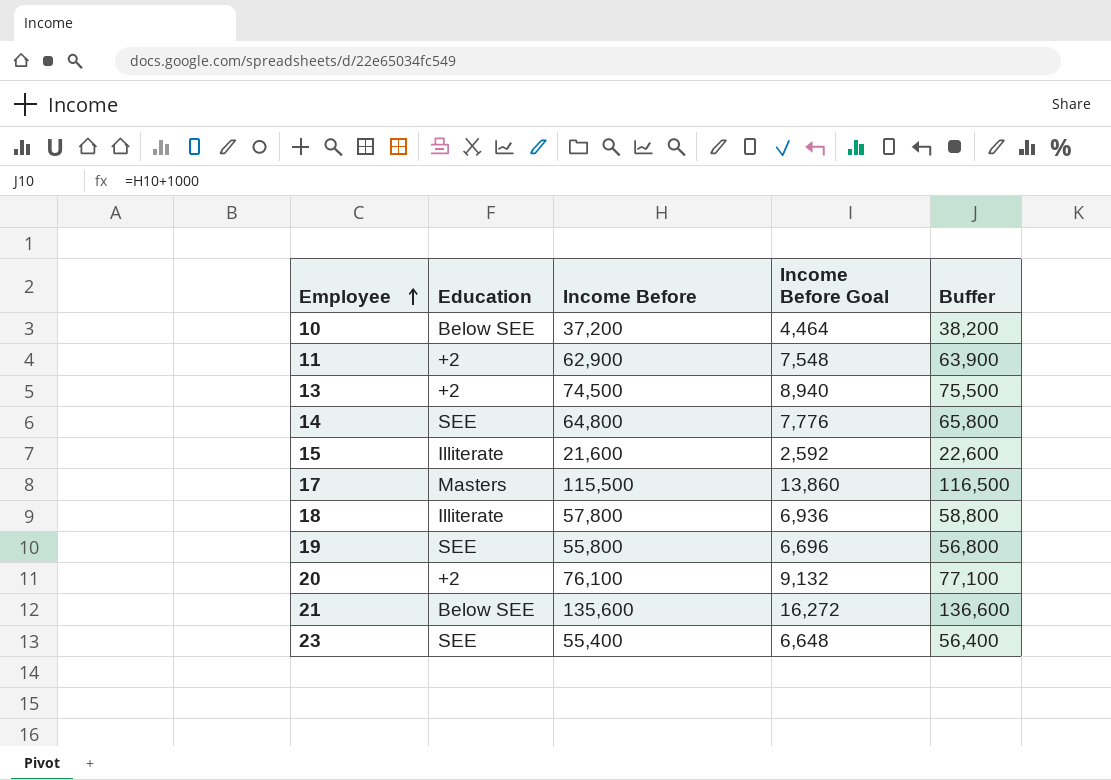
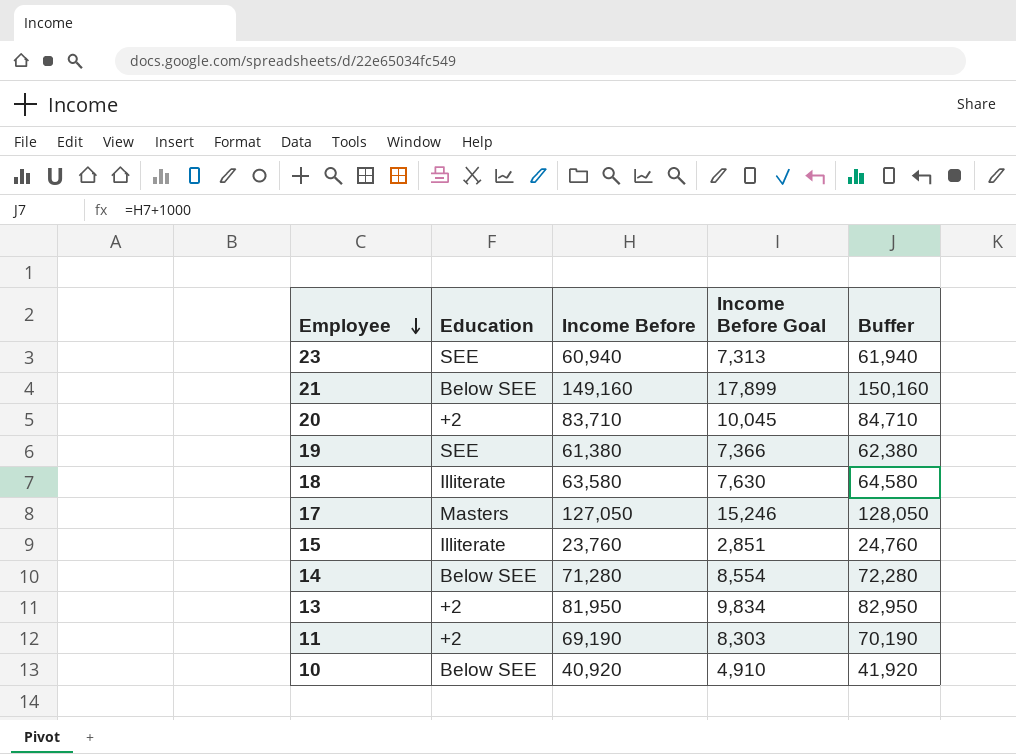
row order: Employee ascending -> Employee descending
23 | Income Before: 55,400 -> 60,940
23 | Income Before Goal: 6,648 -> 7,313
23 | Buffer: 56,400 -> 61,940
21 | Income Before: 135,600 -> 149,160
21 | Income Before Goal: 16,272 -> 17,899
21 | Buffer: 136,600 -> 150,160
20 | Income Before: 76,100 -> 83,710
20 | Income Before Goal: 9,132 -> 10,045
20 | Buffer: 77,100 -> 84,710
19 | Income Before: 55,800 -> 61,380
19 | Income Before Goal: 6,696 -> 7,366
19 | Buffer: 56,800 -> 62,380
18 | Income Before: 57,800 -> 63,580
18 | Income Before Goal: 6,936 -> 7,630
18 | Buffer: 58,800 -> 64,580
17 | Income Before: 115,500 -> 127,050
17 | Income Before Goal: 13,860 -> 15,246
17 | Buffer: 116,500 -> 128,050
15 | Income Before: 21,600 -> 23,760
15 | Income Before Goal: 2,592 -> 2,851
15 | Buffer: 22,600 -> 24,760
14 | Education: SEE -> Below SEE
14 | Income Before: 64,800 -> 71,280
14 | Income Before Goal: 7,776 -> 8,554
14 | Buffer: 65,800 -> 72,280
13 | Income Before: 74,500 -> 81,950
13 | Income Before Goal: 8,940 -> 9,834
13 | Buffer: 75,500 -> 82,950
11 | Income Before: 62,900 -> 69,190
11 | Income Before Goal: 7,548 -> 8,303
11 | Buffer: 63,900 -> 70,190
10 | Income Before: 37,200 -> 40,920
10 | Income Before Goal: 4,464 -> 4,910
10 | Buffer: 38,200 -> 41,920

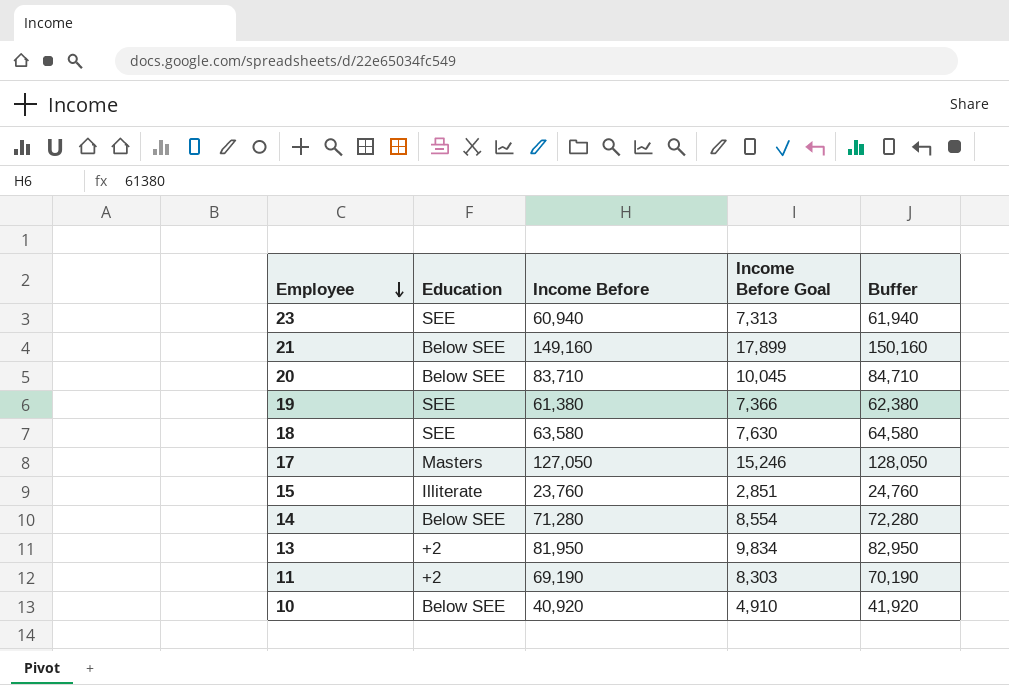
20 | Education: +2 -> Below SEE
18 | Education: Illiterate -> SEE

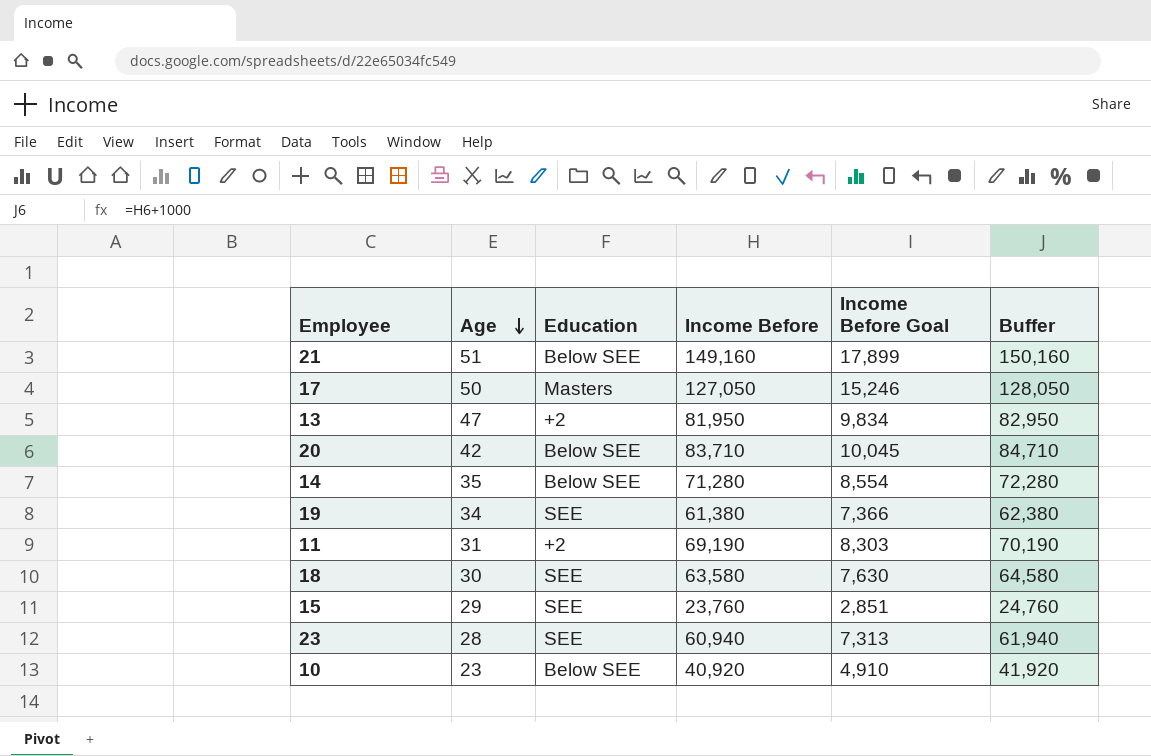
row order: Employee descending -> Age descending
column Age | position: none -> 2
15 | Education: Illiterate -> SEE

